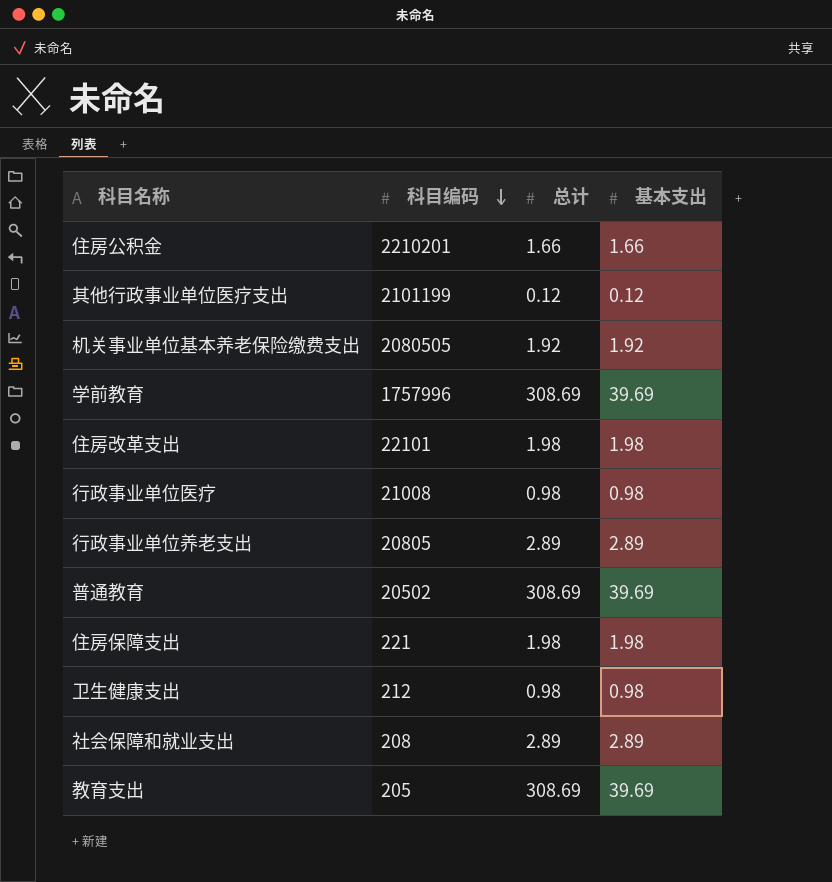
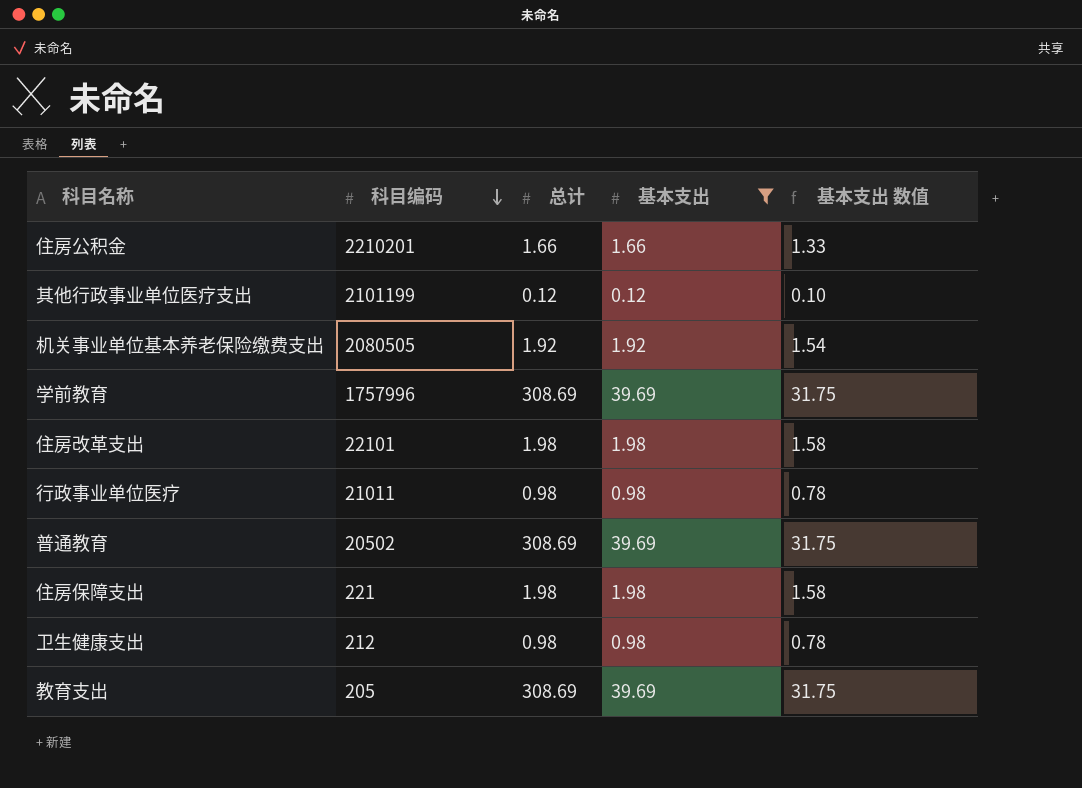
filter: none -> 基本支出 != 2.89
column 基本支出 数值 | formula: none -> [基本支出] * 0.8
行政事业单位医疗 | 科目编码: 21008 -> 21011

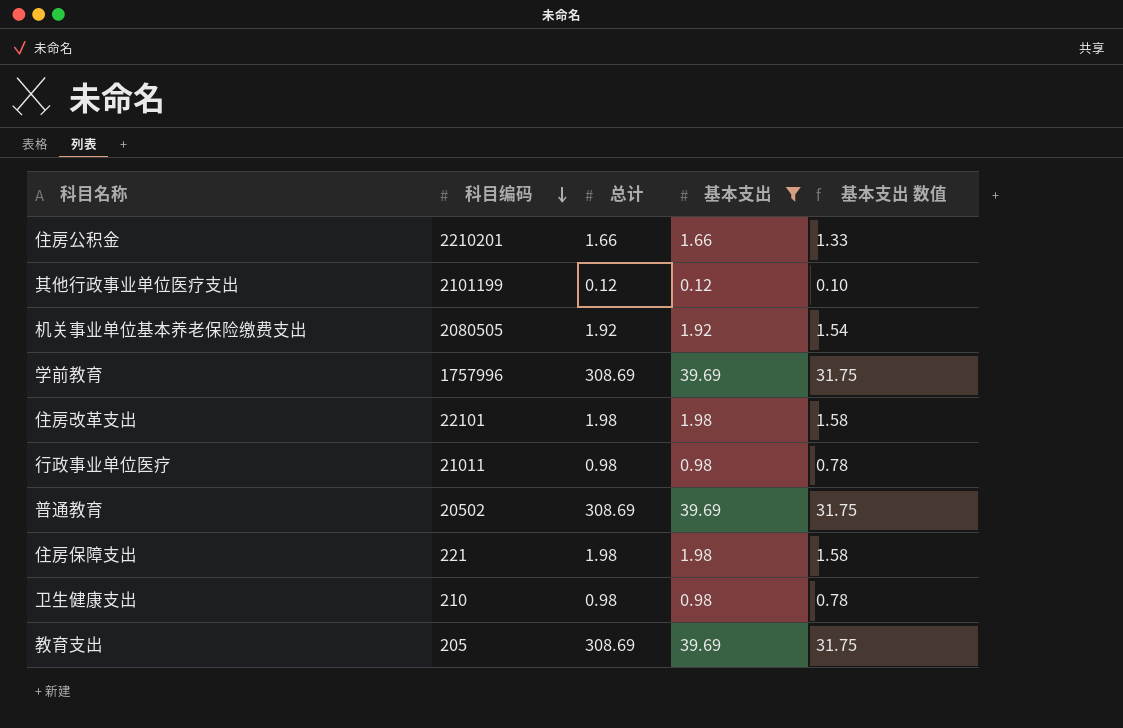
卫生健康支出 | 科目编码: 212 -> 210

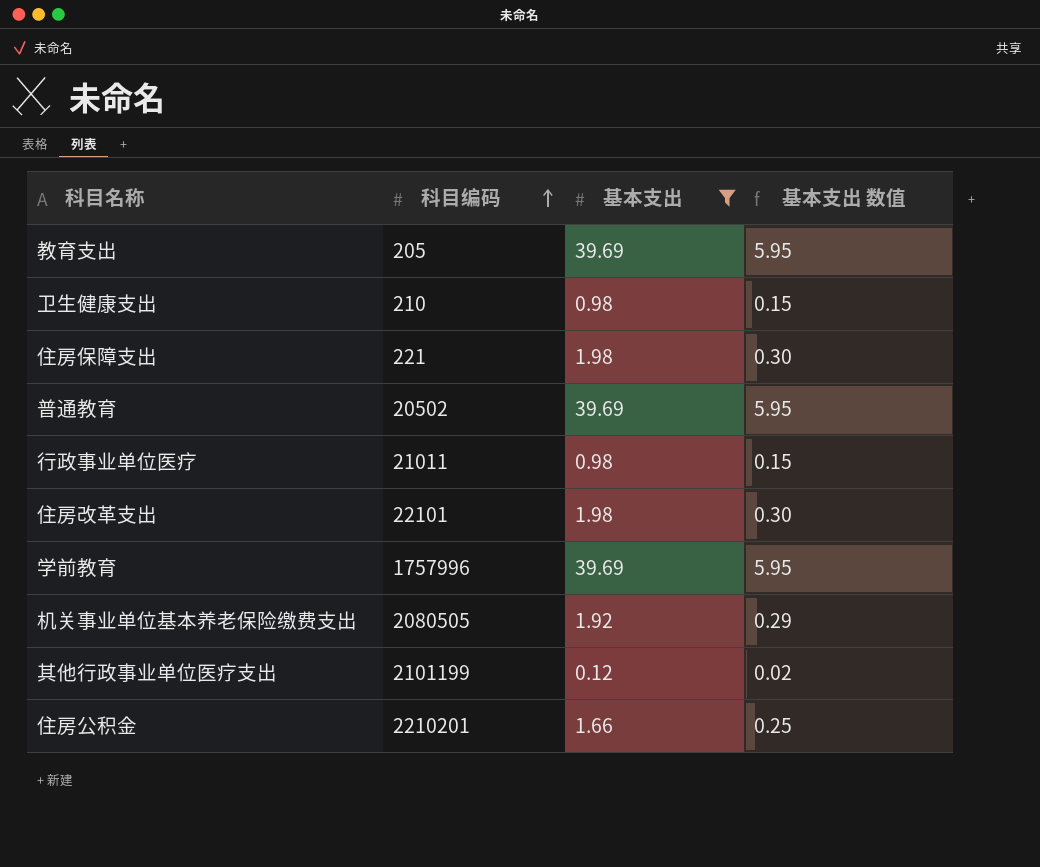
row order: 科目编码 descending -> 科目编码 ascending
column 总计 | position: 3 -> none
column 基本支出 数值 | formula: [基本支出] * 0.8 -> [基本支出] * 0.15

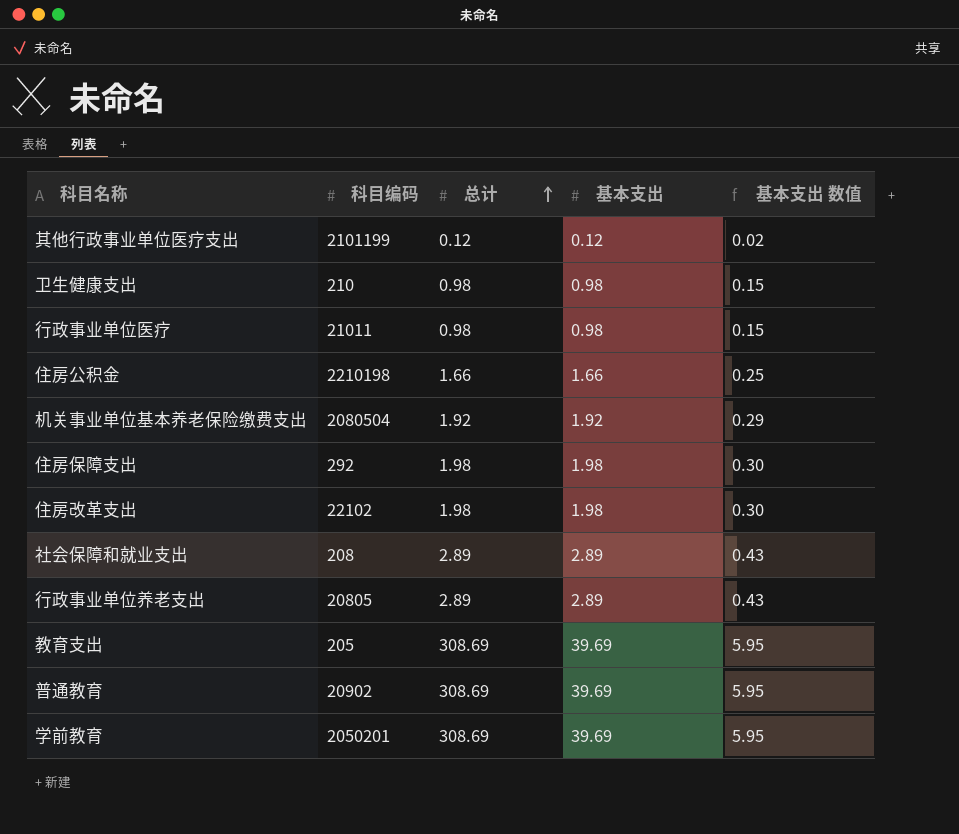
filter: 基本支出 != 2.89 -> none
row order: 科目编码 ascending -> 总计 ascending
column 总计 | position: none -> 3
住房公积金 | 科目编码: 2210201 -> 2210198
机关事业单位基本养老保险缴费支出 | 科目编码: 2080505 -> 2080504
住房保障支出 | 科目编码: 221 -> 292
住房改革支出 | 科目编码: 22101 -> 22102
普通教育 | 科目编码: 20502 -> 20902
学前教育 | 科目编码: 1757996 -> 2050201

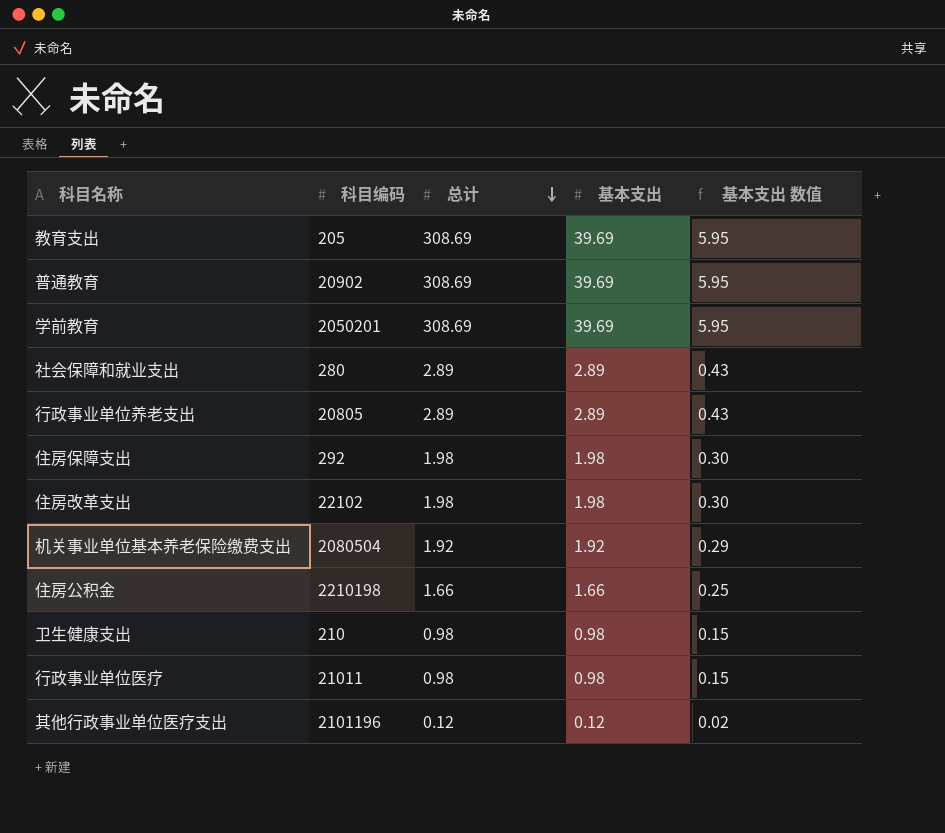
row order: 总计 ascending -> 总计 descending
社会保障和就业支出 | 科目编码: 208 -> 280
其他行政事业单位医疗支出 | 科目编码: 2101199 -> 2101196

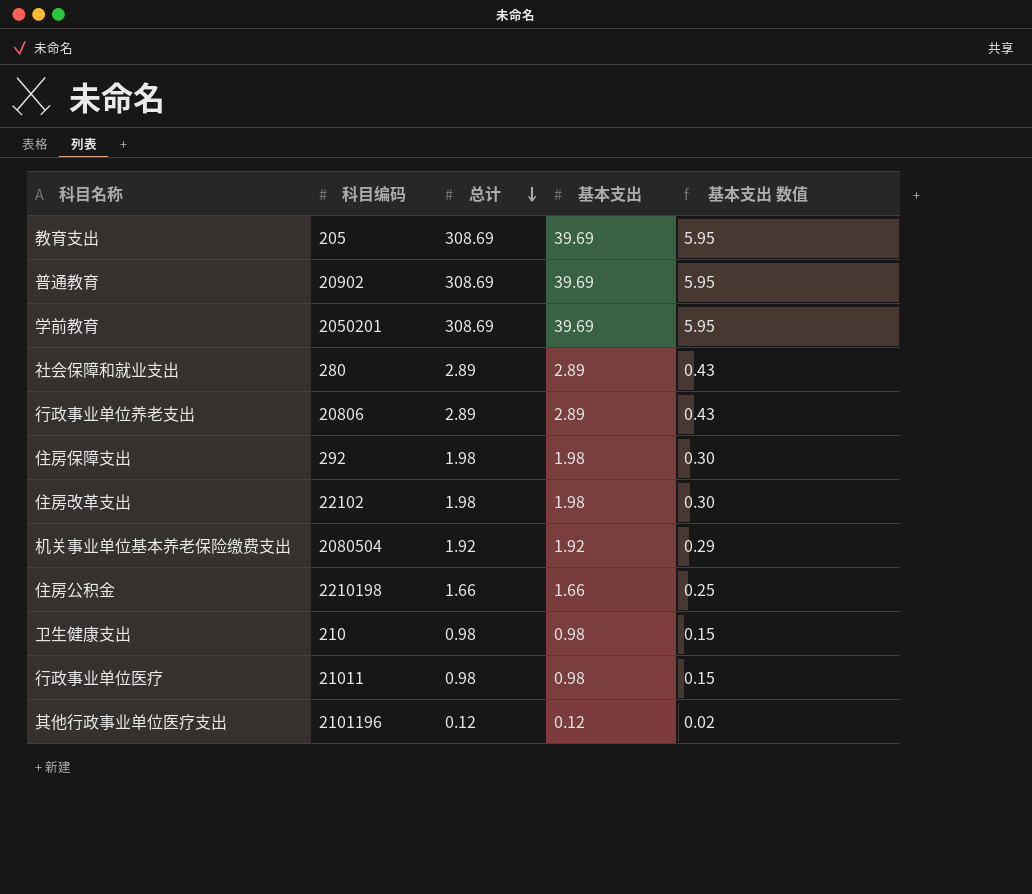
行政事业单位养老支出 | 科目编码: 20805 -> 20806

